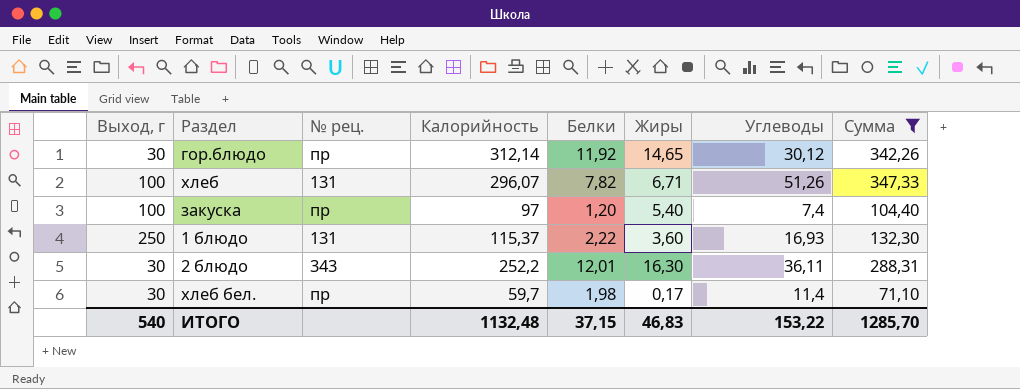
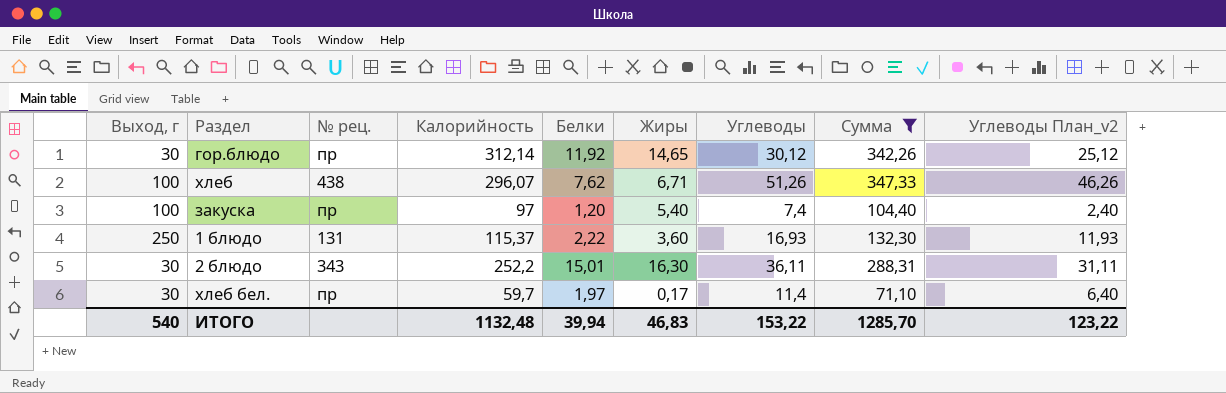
column Углеводы План_v2 | formula: none -> [Углеводы] - 5
хлеб | № рец.: 131 -> 438
хлеб | Белки: 7,82 -> 7,62
2 блюдо | Белки: 12,01 -> 15,01
хлеб бел. | Белки: 1,98 -> 1,97
ИТОГО | Белки: 37,15 -> 39,94

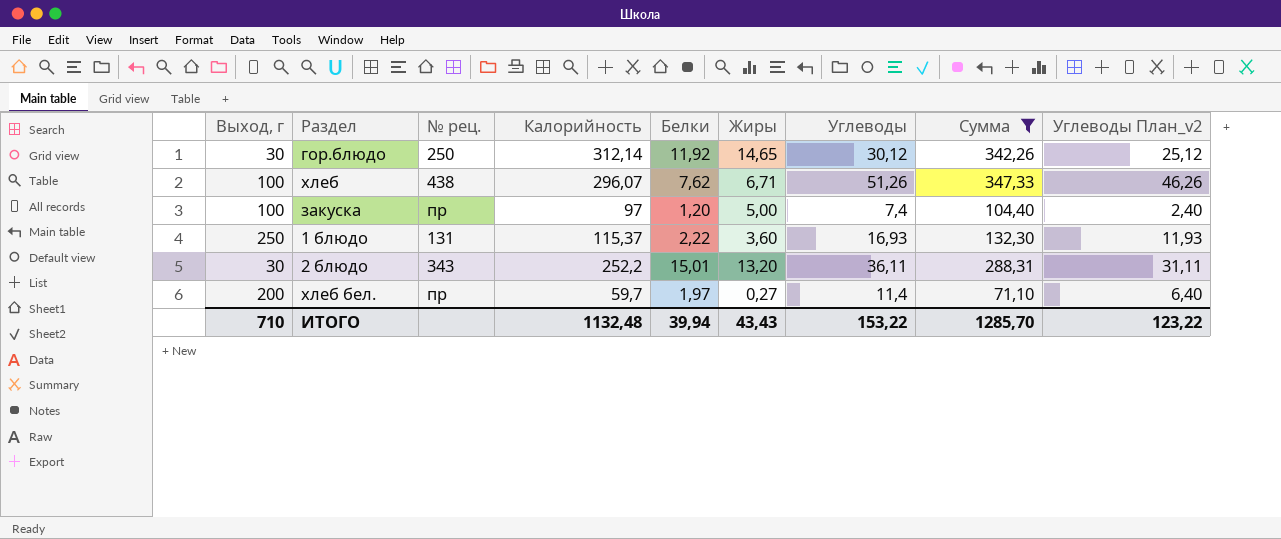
гор.блюдо | № рец.: пр -> 250
закуска | Жиры: 5,40 -> 5,00
2 блюдо | Жиры: 16,30 -> 13,20
хлеб бел. | Выход, г: 30 -> 200
хлеб бел. | Жиры: 0,17 -> 0,27
ИТОГО | Выход, г: 540 -> 710
ИТОГО | Жиры: 46,83 -> 43,43

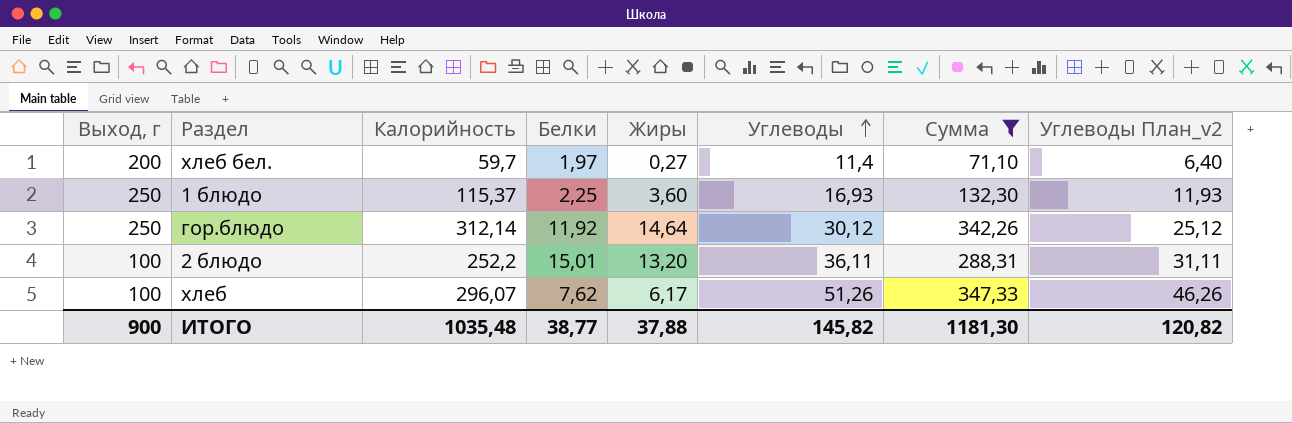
row order: none -> Углеводы ascending
column № рец. | position: 3 -> none
row закуска: 100 | пр | 97 | 1,20 | 5,00 | 7,4 | 104,40 | 2,40 -> none
1 блюдо | Белки: 2,22 -> 2,25
гор.блюдо | Выход, г: 30 -> 250
гор.блюдо | Жиры: 14,65 -> 14,64
2 блюдо | Выход, г: 30 -> 100
хлеб | Жиры: 6,71 -> 6,17
ИТОГО | Выход, г: 710 -> 900
ИТОГО | Калорийность: 1132,48 -> 1035,48
ИТОГО | Белки: 39,94 -> 38,77
ИТОГО | Жиры: 43,43 -> 37,88
ИТОГО | Углеводы: 153,22 -> 145,82
ИТОГО | Сумма: 1285,70 -> 1181,30
ИТОГО | Углеводы План_v2: 123,22 -> 120,82

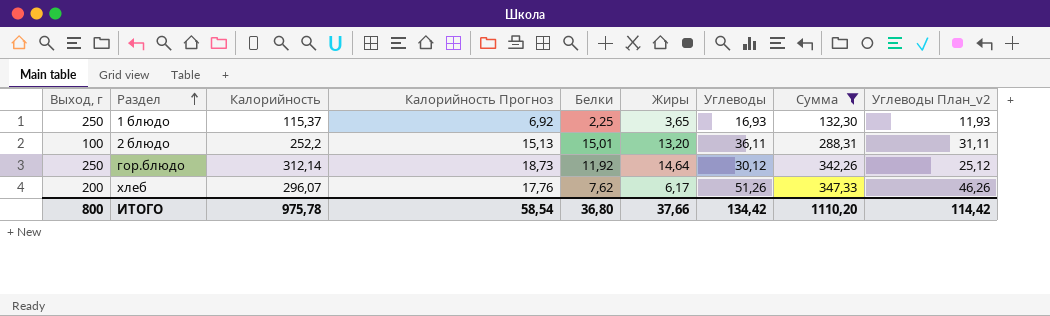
row order: Углеводы ascending -> Раздел ascending
column Калорийность Прогноз | formula: none -> [Калорийность] * 0,06
row хлеб бел.: 200 | 59,7 | 1,97 | 0,27 | 11,4 | 71,10 | 6,40 -> none
1 блюдо | Жиры: 3,60 -> 3,65
хлеб | Выход, г: 100 -> 200
ИТОГО | Выход, г: 900 -> 800
ИТОГО | Калорийность: 1035,48 -> 975,78
ИТОГО | Белки: 38,77 -> 36,80
ИТОГО | Жиры: 37,88 -> 37,66
ИТОГО | Углеводы: 145,82 -> 134,42
ИТОГО | Сумма: 1181,30 -> 1110,20
ИТОГО | Углеводы План_v2: 120,82 -> 114,42

